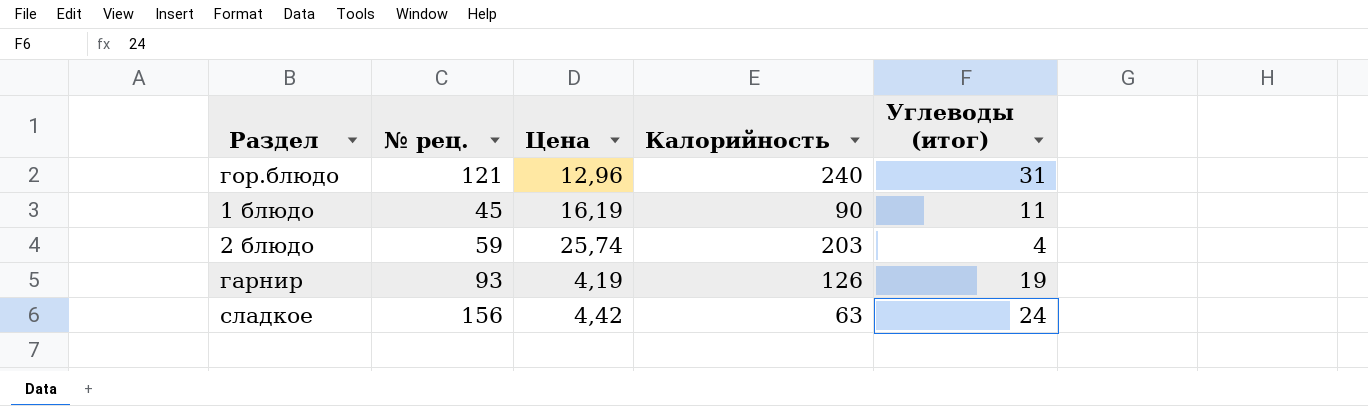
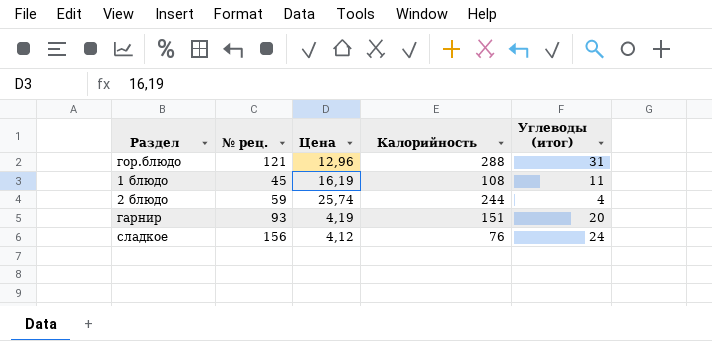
гор.блюдо | Калорийность: 240 -> 288
1 блюдо | Калорийность: 90 -> 108
2 блюдо | Калорийность: 203 -> 244
гарнир | Калорийность: 126 -> 151
гарнир | Углеводы (итог): 19 -> 20
сладкое | Цена: 4,42 -> 4,12
сладкое | Калорийность: 63 -> 76

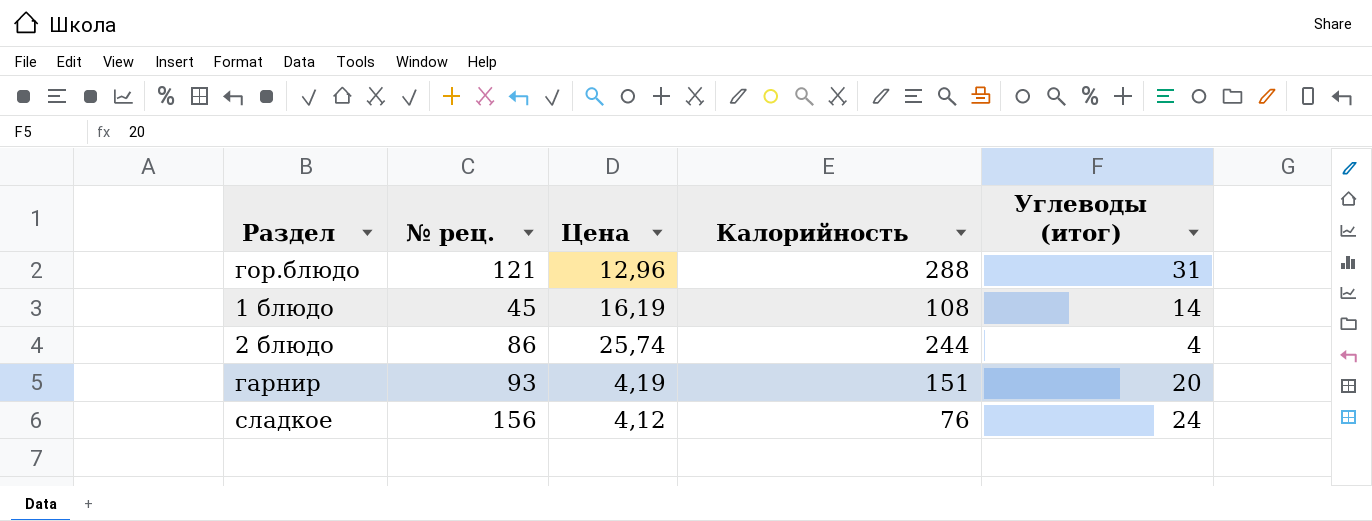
1 блюдо | Углеводы (итог): 11 -> 14
2 блюдо | № рец.: 59 -> 86

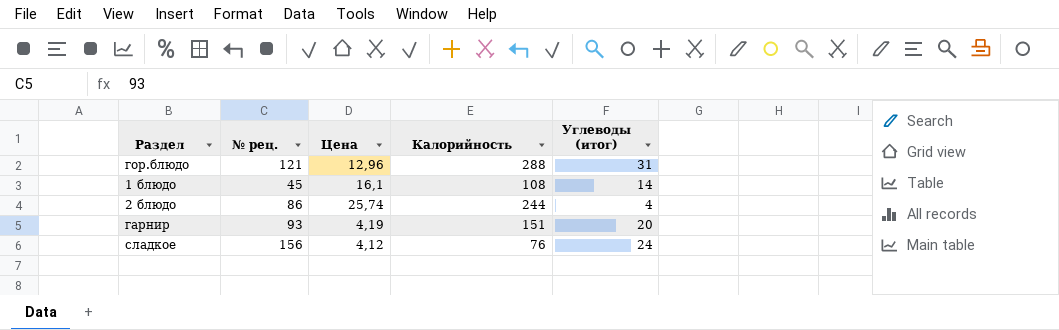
1 блюдо | Цена: 16,19 -> 16,1

